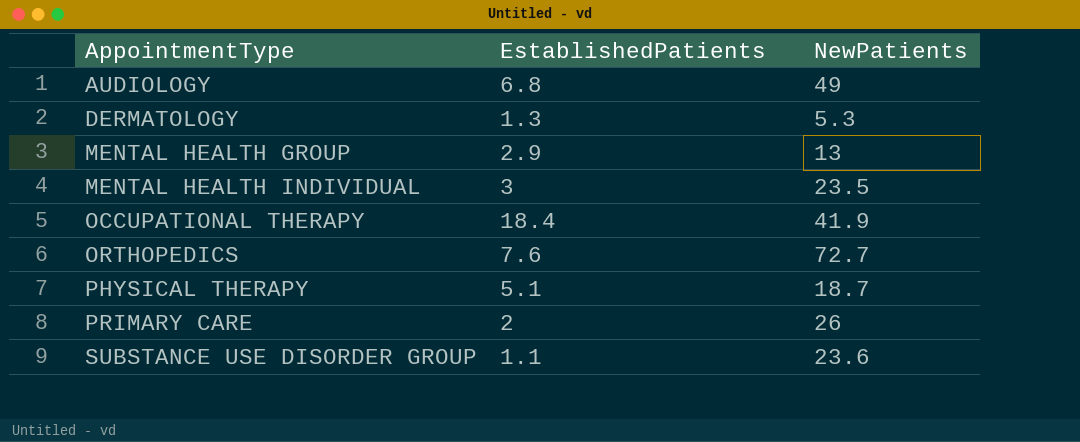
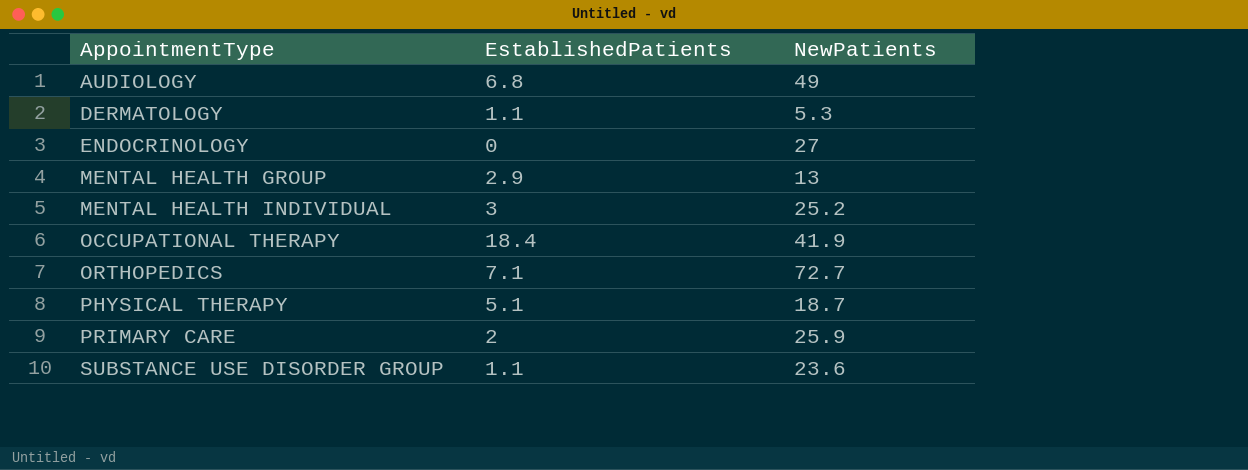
DERMATOLOGY | EstablishedPatients: 1.3 -> 1.1
row ENDOCRINOLOGY: none -> 0 | 27
MENTAL HEALTH INDIVIDUAL | NewPatients: 23.5 -> 25.2
ORTHOPEDICS | EstablishedPatients: 7.6 -> 7.1
PRIMARY CARE | NewPatients: 26 -> 25.9

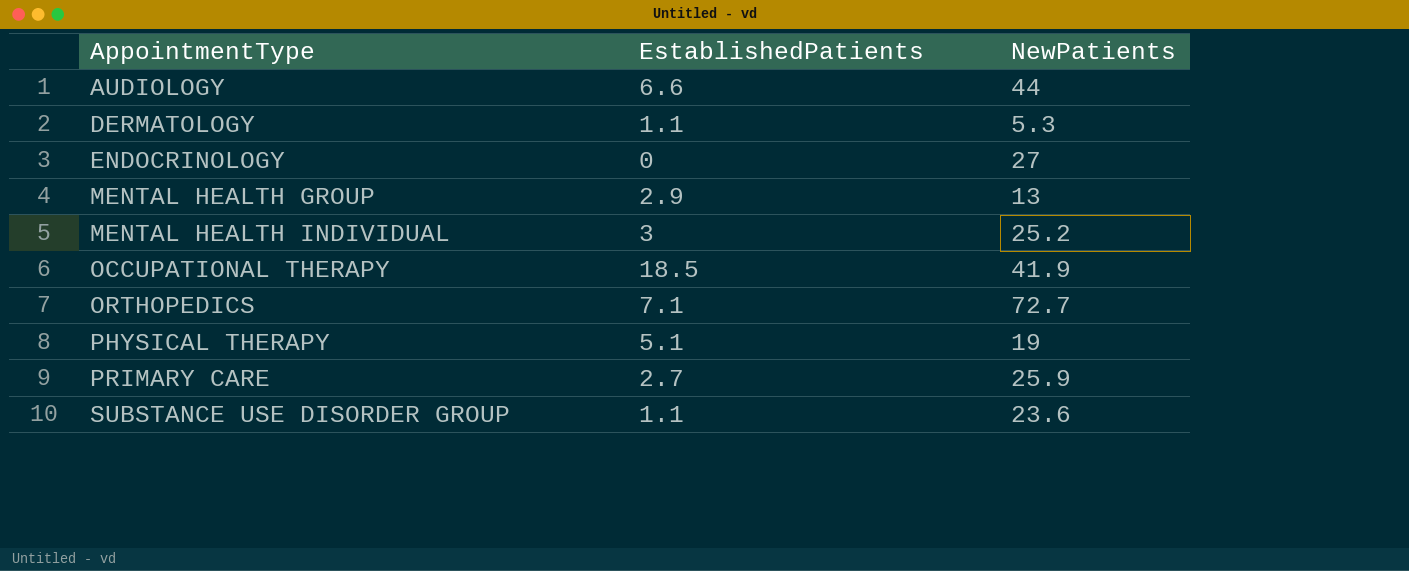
AUDIOLOGY | EstablishedPatients: 6.8 -> 6.6
AUDIOLOGY | NewPatients: 49 -> 44
OCCUPATIONAL THERAPY | EstablishedPatients: 18.4 -> 18.5
PHYSICAL THERAPY | NewPatients: 18.7 -> 19
PRIMARY CARE | EstablishedPatients: 2 -> 2.7

